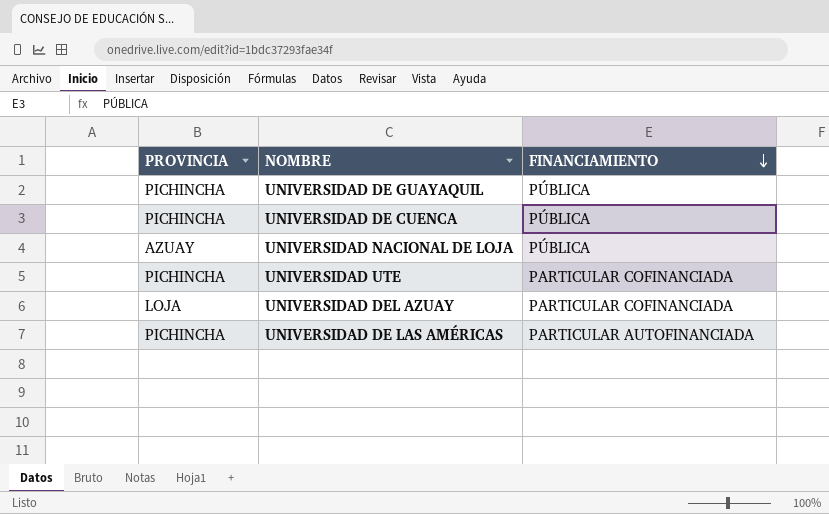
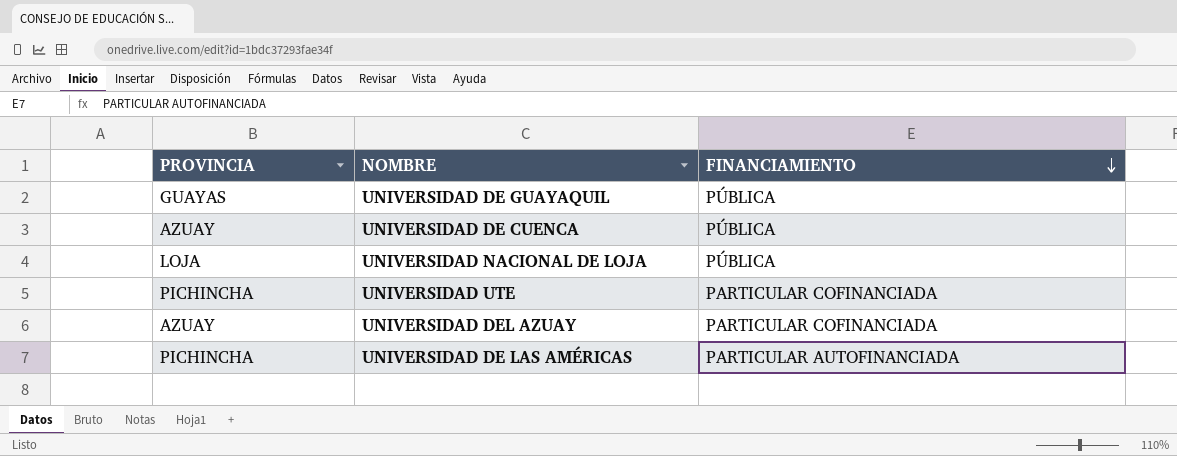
UNIVERSIDAD DE GUAYAQUIL | PROVINCIA: PICHINCHA -> GUAYAS
UNIVERSIDAD DE CUENCA | PROVINCIA: PICHINCHA -> AZUAY
UNIVERSIDAD NACIONAL DE LOJA | PROVINCIA: AZUAY -> LOJA
UNIVERSIDAD DEL AZUAY | PROVINCIA: LOJA -> AZUAY

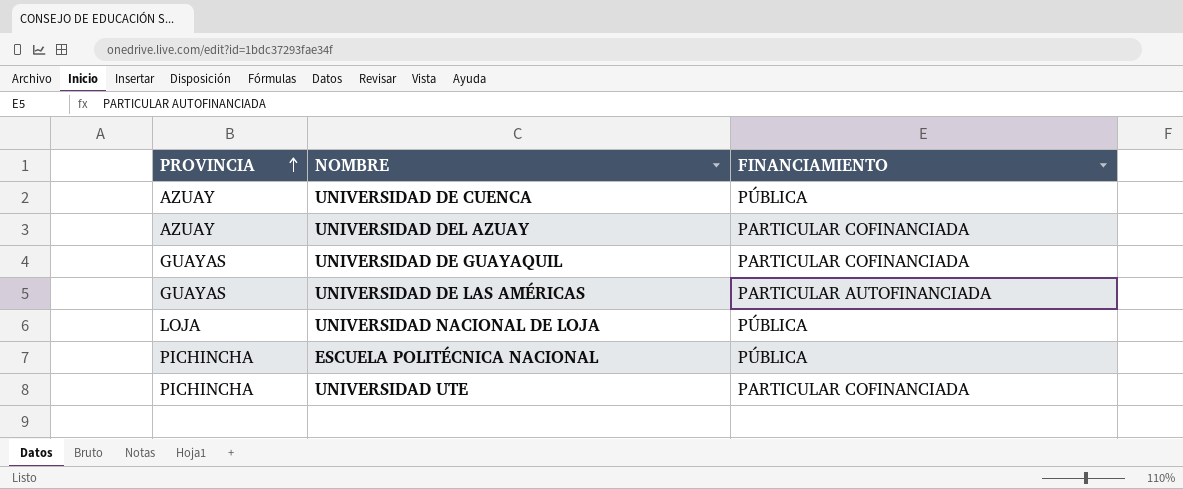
row order: FINANCIAMIENTO descending -> PROVINCIA ascending
UNIVERSIDAD DE GUAYAQUIL | FINANCIAMIENTO: PÚBLICA -> PARTICULAR COFINANCIADA
UNIVERSIDAD DE LAS AMÉRICAS | PROVINCIA: PICHINCHA -> GUAYAS
row ESCUELA POLITÉCNICA NACIONAL: none -> PICHINCHA | PÚBLICA

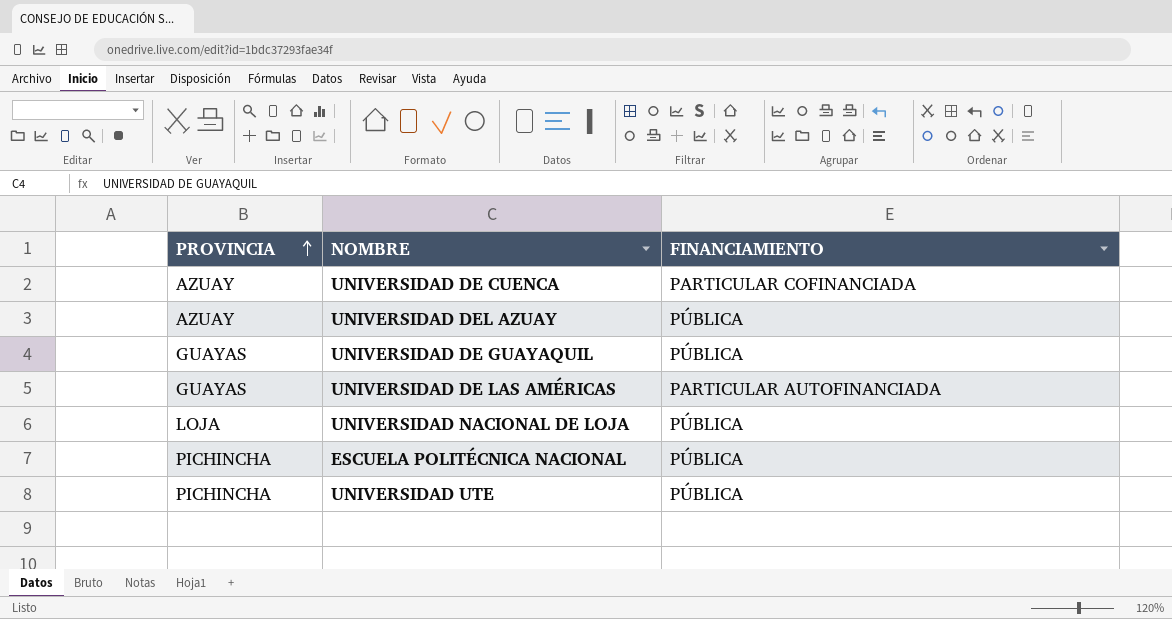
UNIVERSIDAD DE CUENCA | FINANCIAMIENTO: PÚBLICA -> PARTICULAR COFINANCIADA
UNIVERSIDAD DEL AZUAY | FINANCIAMIENTO: PARTICULAR COFINANCIADA -> PÚBLICA
UNIVERSIDAD DE GUAYAQUIL | FINANCIAMIENTO: PARTICULAR COFINANCIADA -> PÚBLICA
UNIVERSIDAD UTE | FINANCIAMIENTO: PARTICULAR COFINANCIADA -> PÚBLICA

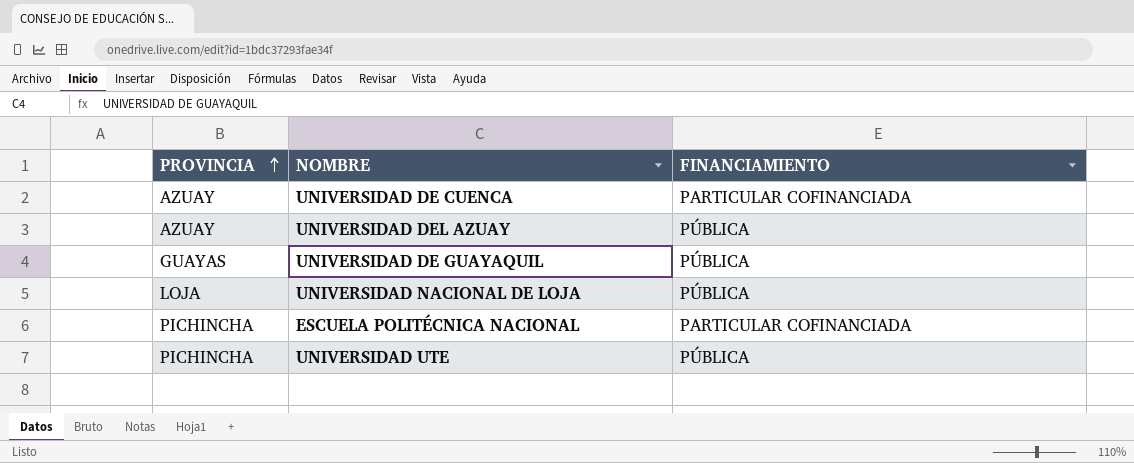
row UNIVERSIDAD DE LAS AMÉRICAS: GUAYAS | PARTICULAR AUTOFINANCIADA -> none
ESCUELA POLITÉCNICA NACIONAL | FINANCIAMIENTO: PÚBLICA -> PARTICULAR COFINANCIADA

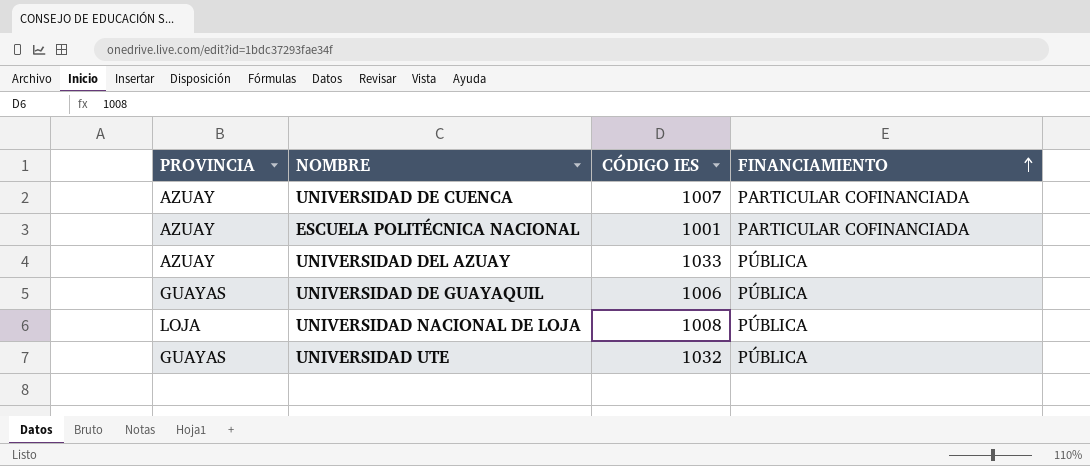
row order: PROVINCIA ascending -> FINANCIAMIENTO ascending
column CÓDIGO IES | position: none -> 3
ESCUELA POLITÉCNICA NACIONAL | PROVINCIA: PICHINCHA -> AZUAY
UNIVERSIDAD UTE | PROVINCIA: PICHINCHA -> GUAYAS

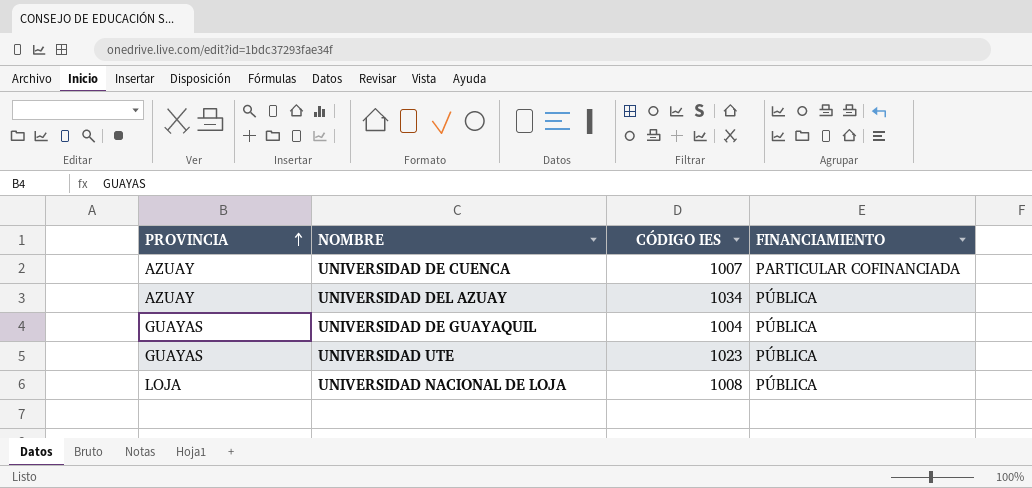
row order: FINANCIAMIENTO ascending -> PROVINCIA ascending
row ESCUELA POLITÉCNICA NACIONAL: AZUAY | 1001 | PARTICULAR COFINANCIADA -> none
UNIVERSIDAD DEL AZUAY | CÓDIGO IES: 1033 -> 1034
UNIVERSIDAD DE GUAYAQUIL | CÓDIGO IES: 1006 -> 1004
UNIVERSIDAD UTE | CÓDIGO IES: 1032 -> 1023

